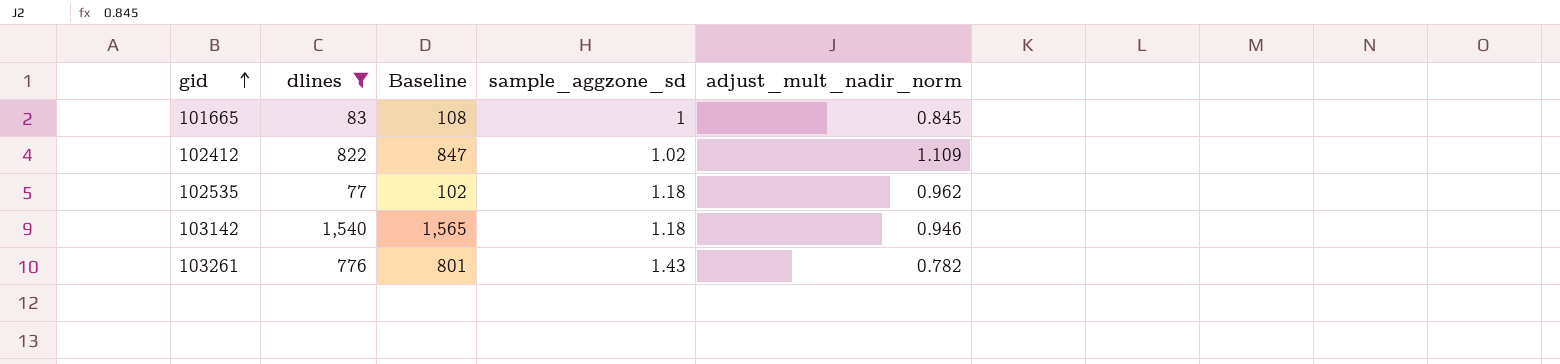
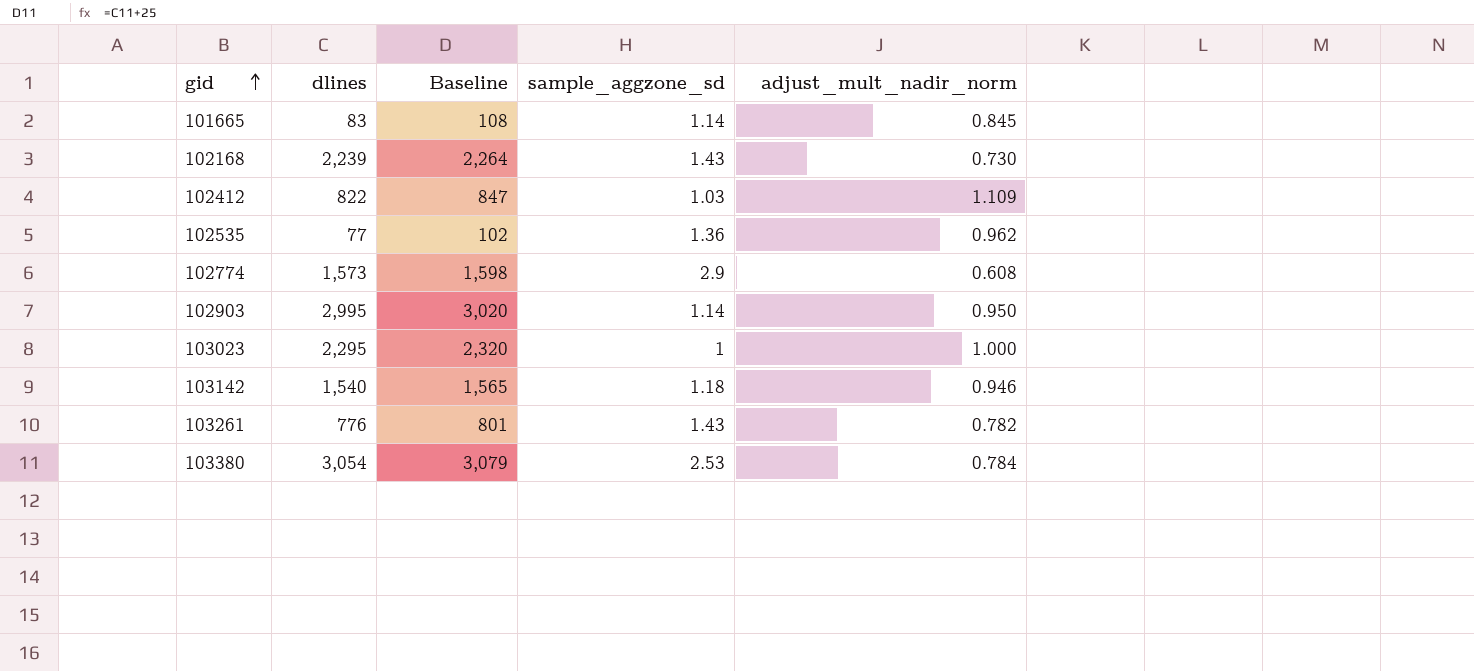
filter: dlines <= 1,540 -> none
101665 | sample_aggzone_sd: 1 -> 1.14
102412 | sample_aggzone_sd: 1.02 -> 1.03
102535 | sample_aggzone_sd: 1.18 -> 1.36

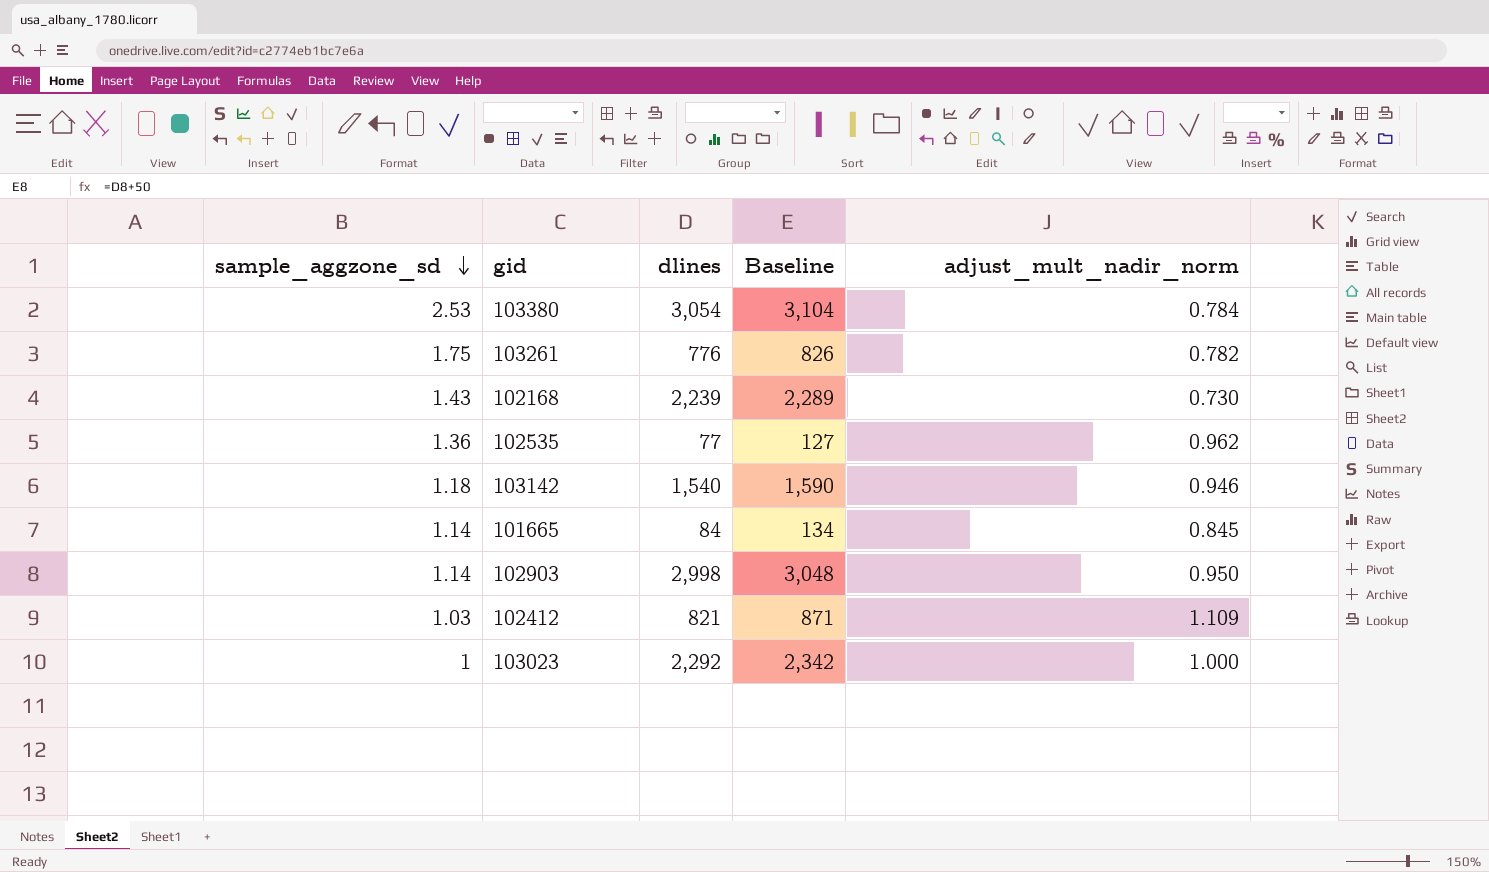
row order: gid ascending -> sample_aggzone_sd descending
column sample_aggzone_sd | position: 4 -> 1
column Baseline | formula: [dlines] + 25 -> [dlines] + 50
row 102774: 1,573 | 1,598 | 2.9 | 0.608 -> none
103261 | sample_aggzone_sd: 1.43 -> 1.75
101665 | dlines: 83 -> 84
102903 | dlines: 2,995 -> 2,998
102412 | dlines: 822 -> 821
103023 | dlines: 2,295 -> 2,292

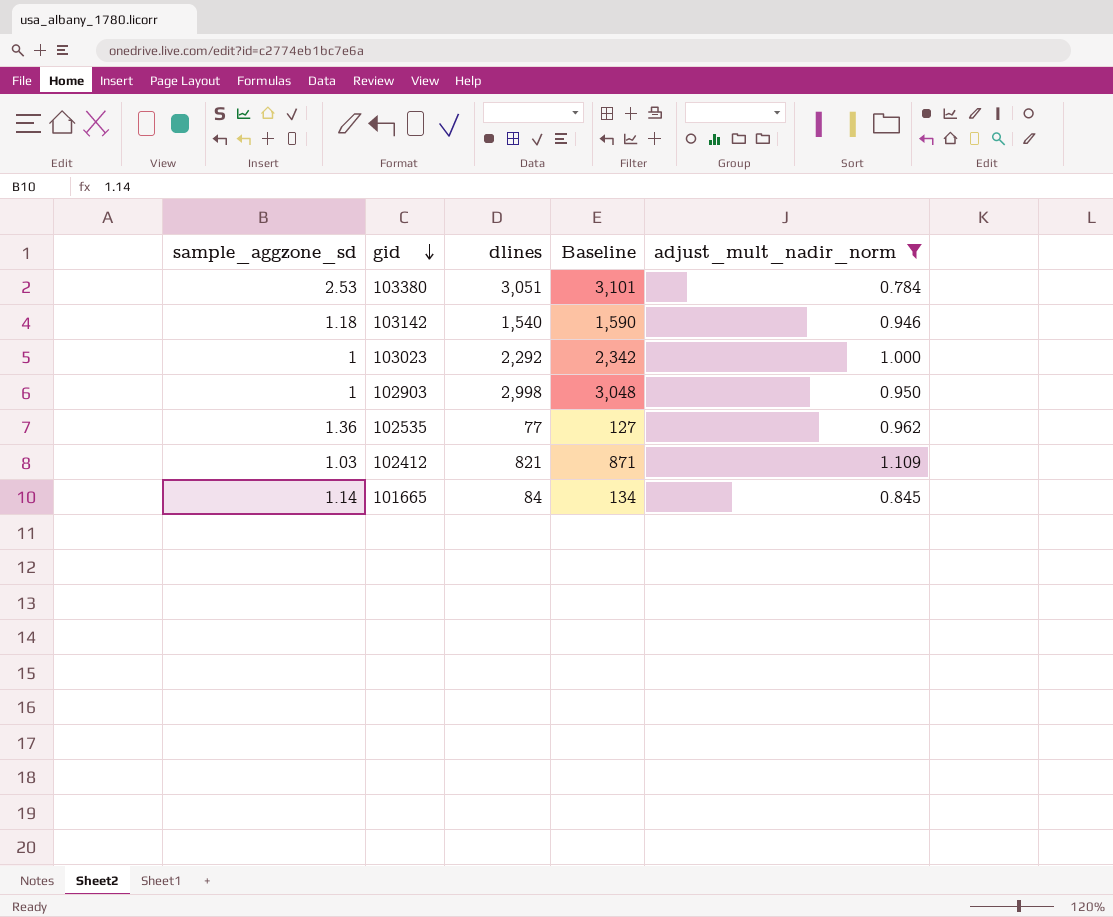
filter: none -> adjust_mult_nadir_norm >= 0.784
row order: sample_aggzone_sd descending -> gid descending
103380 | dlines: 3,054 -> 3,051
103380 | Baseline: 3,104 -> 3,101
102903 | sample_aggzone_sd: 1.14 -> 1

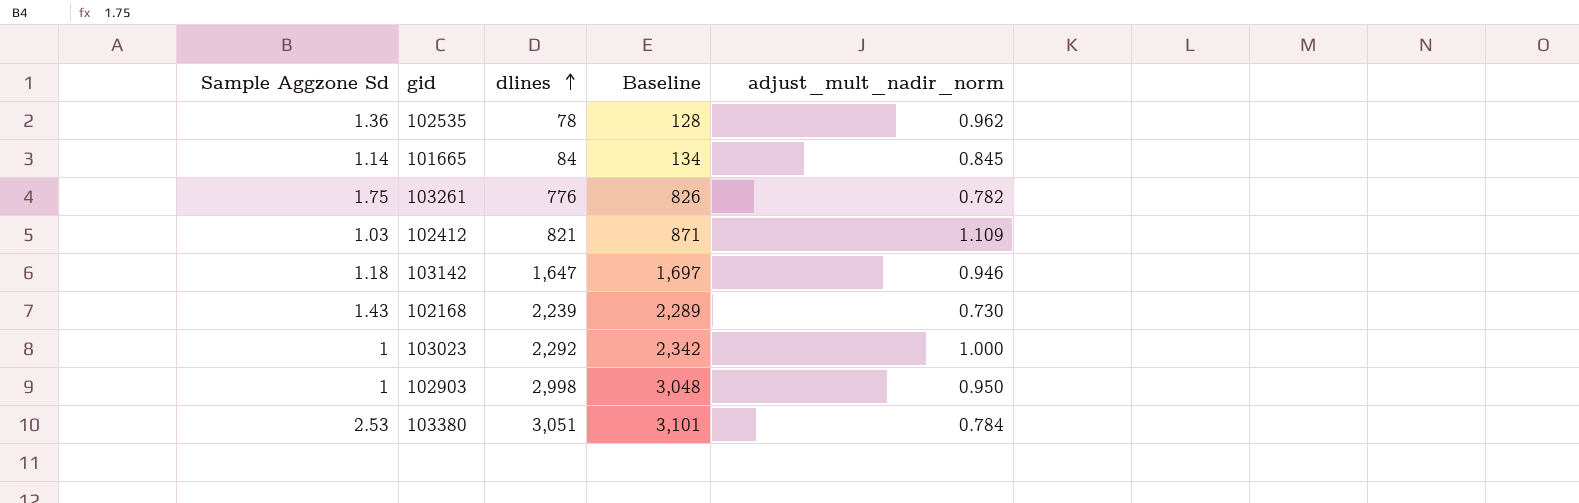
filter: adjust_mult_nadir_norm >= 0.784 -> none
row order: gid descending -> dlines ascending
column name: sample_aggzone_sd -> Sample Aggzone Sd
102535 | dlines: 77 -> 78
102535 | Baseline: 127 -> 128
103142 | dlines: 1,540 -> 1,647
103142 | Baseline: 1,590 -> 1,697

